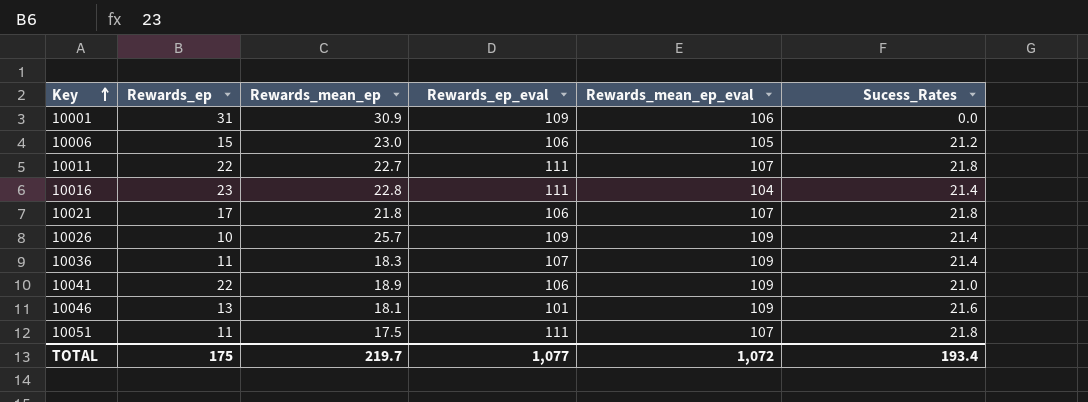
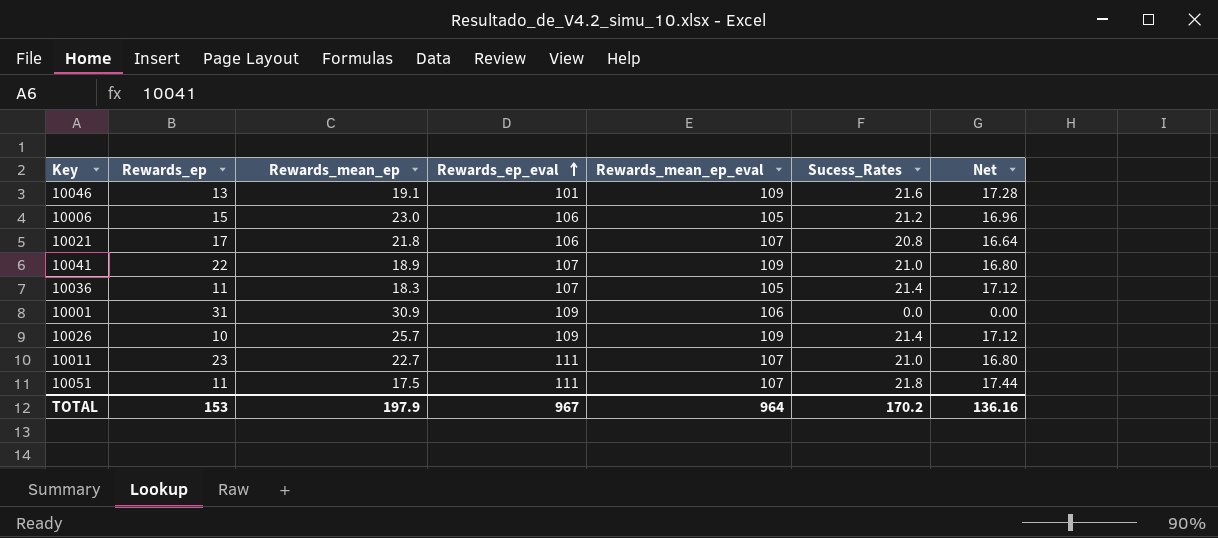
row order: Key ascending -> Rewards_ep_eval ascending
column Net | formula: none -> [Sucess_Rates] * 0.8
row 10016: 23 | 22.8 | 111 | 104 | 21.4 -> none
10046 | Rewards_mean_ep: 18.1 -> 19.1
10021 | Sucess_Rates: 21.8 -> 20.8
10041 | Rewards_ep_eval: 106 -> 107
10036 | Rewards_mean_ep_eval: 109 -> 105
10011 | Rewards_ep: 22 -> 23
10011 | Sucess_Rates: 21.8 -> 21.0
TOTAL | Rewards_ep: 175 -> 153
TOTAL | Rewards_mean_ep: 219.7 -> 197.9
TOTAL | Rewards_ep_eval: 1,077 -> 967
TOTAL | Rewards_mean_ep_eval: 1,072 -> 964
TOTAL | Sucess_Rates: 193.4 -> 170.2

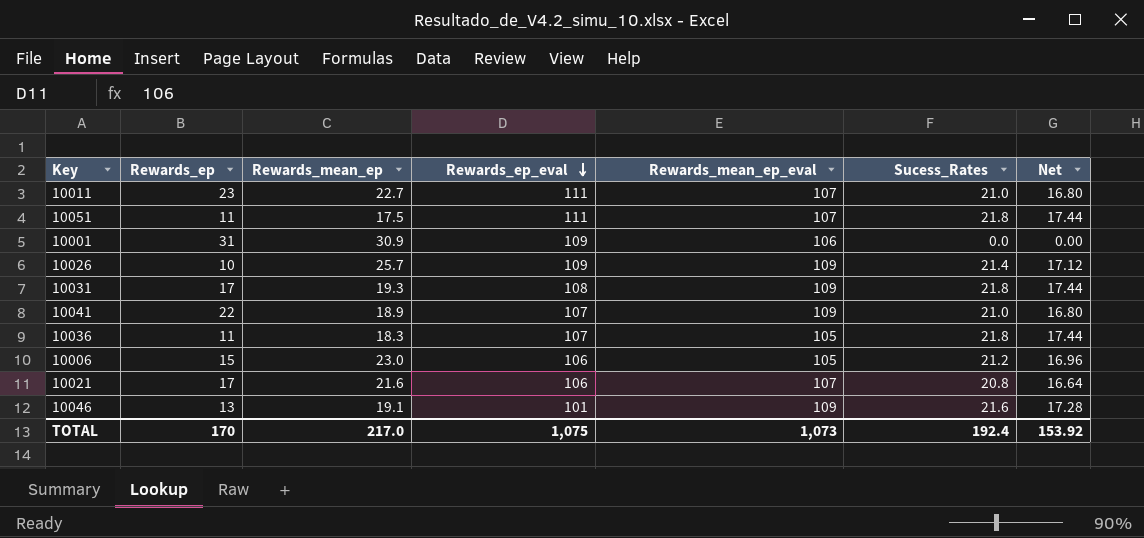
row order: Rewards_ep_eval ascending -> Rewards_ep_eval descending
row 10031: none -> 17 | 19.3 | 108 | 109 | 21.8 | 17.44
10036 | Sucess_Rates: 21.4 -> 21.8
10036 | Net: 17.12 -> 17.44
10021 | Rewards_mean_ep: 21.8 -> 21.6
TOTAL | Rewards_ep: 153 -> 170
TOTAL | Rewards_mean_ep: 197.9 -> 217.0
TOTAL | Rewards_ep_eval: 967 -> 1,075
TOTAL | Rewards_mean_ep_eval: 964 -> 1,073
TOTAL | Sucess_Rates: 170.2 -> 192.4
TOTAL | Net: 136.16 -> 153.92

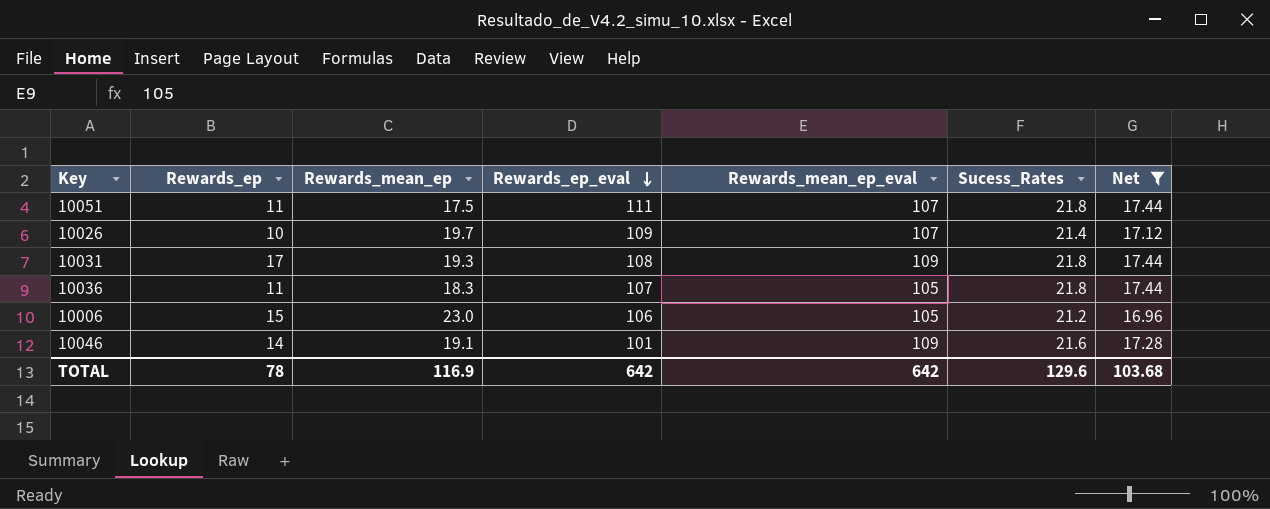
filter: none -> Net >= 16.96
10026 | Rewards_mean_ep: 25.7 -> 19.7
10026 | Rewards_mean_ep_eval: 109 -> 107
10046 | Rewards_ep: 13 -> 14
TOTAL | Rewards_ep: 170 -> 78
TOTAL | Rewards_mean_ep: 217.0 -> 116.9
TOTAL | Rewards_ep_eval: 1,075 -> 642
TOTAL | Rewards_mean_ep_eval: 1,073 -> 642
TOTAL | Sucess_Rates: 192.4 -> 129.6
TOTAL | Net: 153.92 -> 103.68

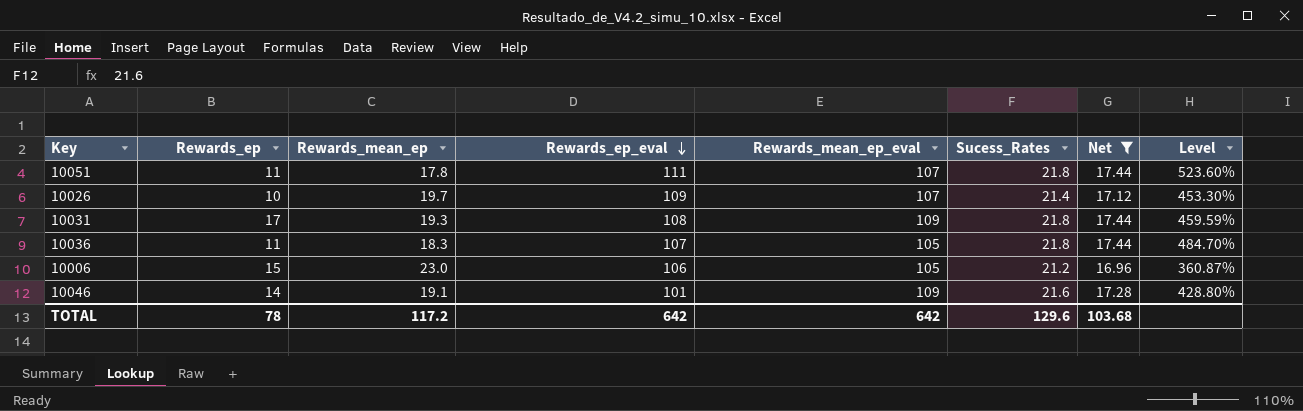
column Level | formula: none -> ([Rewards_ep_eval] - [Rewards_mean_ep]) / [Rewards_mean_ep]
10051 | Rewards_mean_ep: 17.5 -> 17.8
TOTAL | Rewards_mean_ep: 116.9 -> 117.2

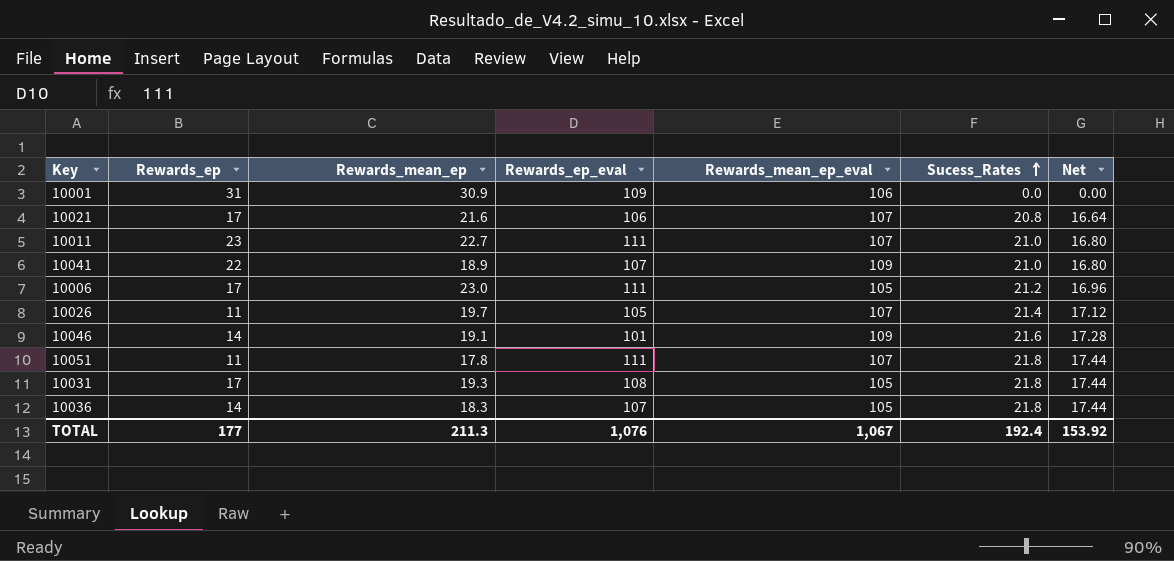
filter: Net >= 16.96 -> none
row order: Rewards_ep_eval descending -> Sucess_Rates ascending
column Level | formula: ([Rewards_ep_eval] - [Rewards_mean_ep]) / [Rewards_mean_ep] -> none
10006 | Rewards_ep: 15 -> 17
10006 | Rewards_ep_eval: 106 -> 111
10026 | Rewards_ep: 10 -> 11
10026 | Rewards_ep_eval: 109 -> 105
10031 | Rewards_mean_ep_eval: 109 -> 105
10036 | Rewards_ep: 11 -> 14
TOTAL | Rewards_ep: 78 -> 177
TOTAL | Rewards_mean_ep: 117.2 -> 211.3
TOTAL | Rewards_ep_eval: 642 -> 1,076
TOTAL | Rewards_mean_ep_eval: 642 -> 1,067
TOTAL | Sucess_Rates: 129.6 -> 192.4
TOTAL | Net: 103.68 -> 153.92

